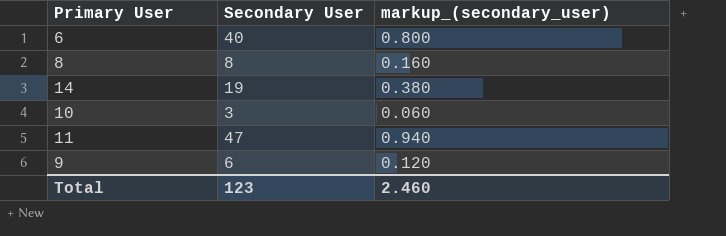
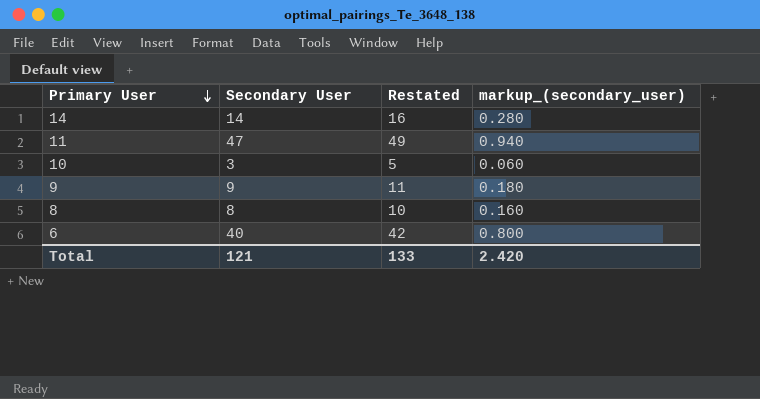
row order: none -> Primary User descending
column Restated | formula: none -> [Secondary User] + 2
14 | Secondary User: 19 -> 14
14 | markup_(secondary_user): 0.380 -> 0.280
9 | Secondary User: 6 -> 9
9 | markup_(secondary_user): 0.120 -> 0.180
Total | Secondary User: 123 -> 121
Total | markup_(secondary_user): 2.460 -> 2.420

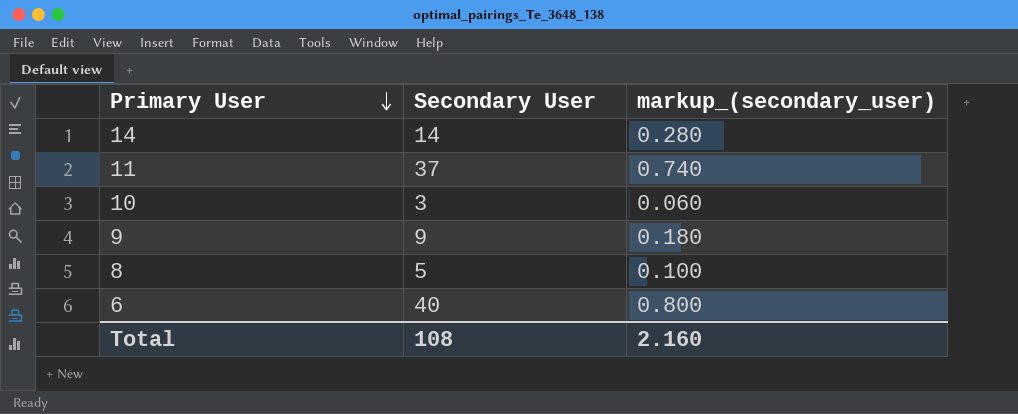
column Restated | formula: [Secondary User] + 2 -> none
11 | Secondary User: 47 -> 37
11 | markup_(secondary_user): 0.940 -> 0.740
8 | Secondary User: 8 -> 5
8 | markup_(secondary_user): 0.160 -> 0.100
Total | Secondary User: 121 -> 108
Total | markup_(secondary_user): 2.420 -> 2.160

